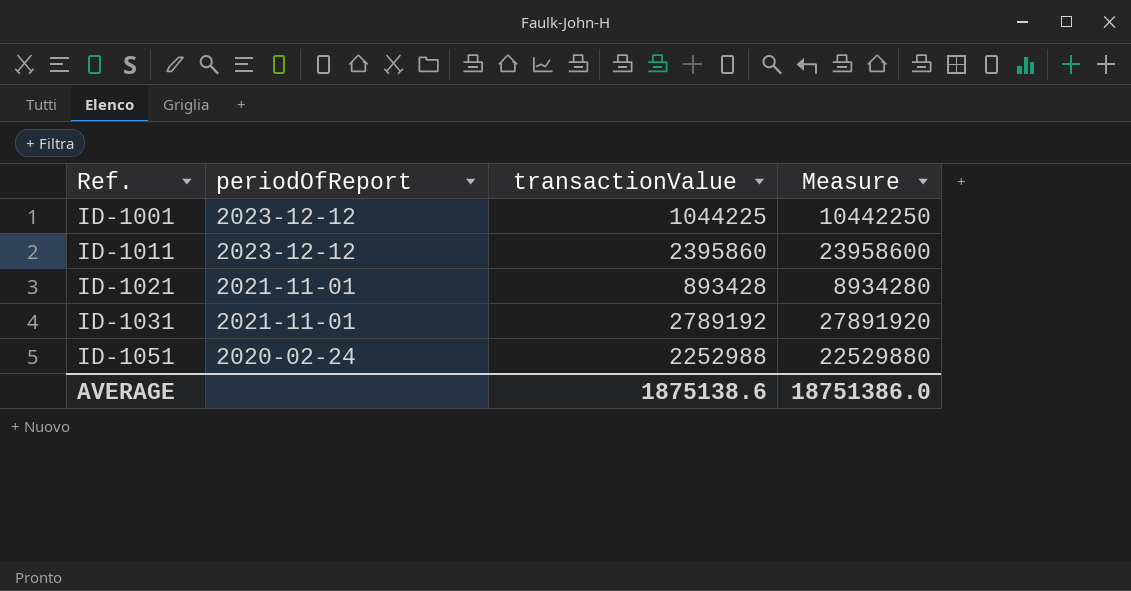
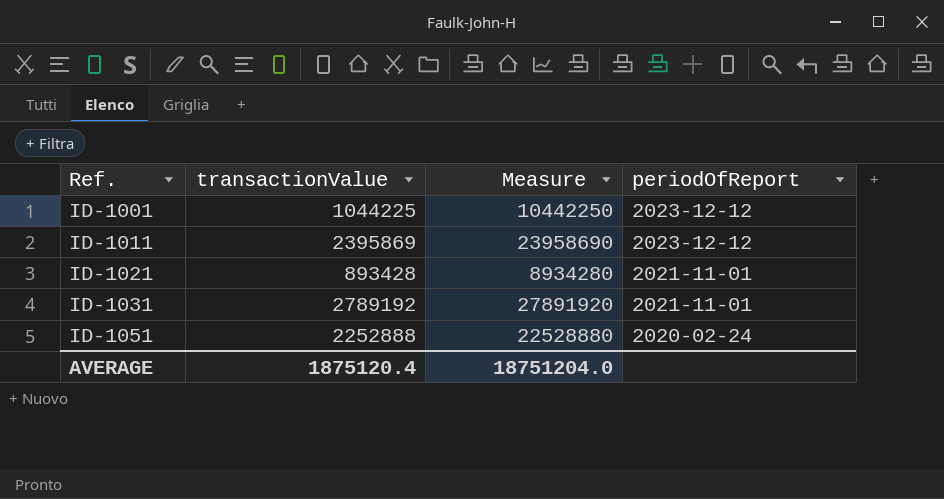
column periodOfReport | position: 2 -> 4
ID-1011 | transactionValue: 2395860 -> 2395869
ID-1011 | Measure: 23958600 -> 23958690
ID-1051 | transactionValue: 2252988 -> 2252888
ID-1051 | Measure: 22529880 -> 22528880
AVERAGE | transactionValue: 1875138.6 -> 1875120.4
AVERAGE | Measure: 18751386.0 -> 18751204.0

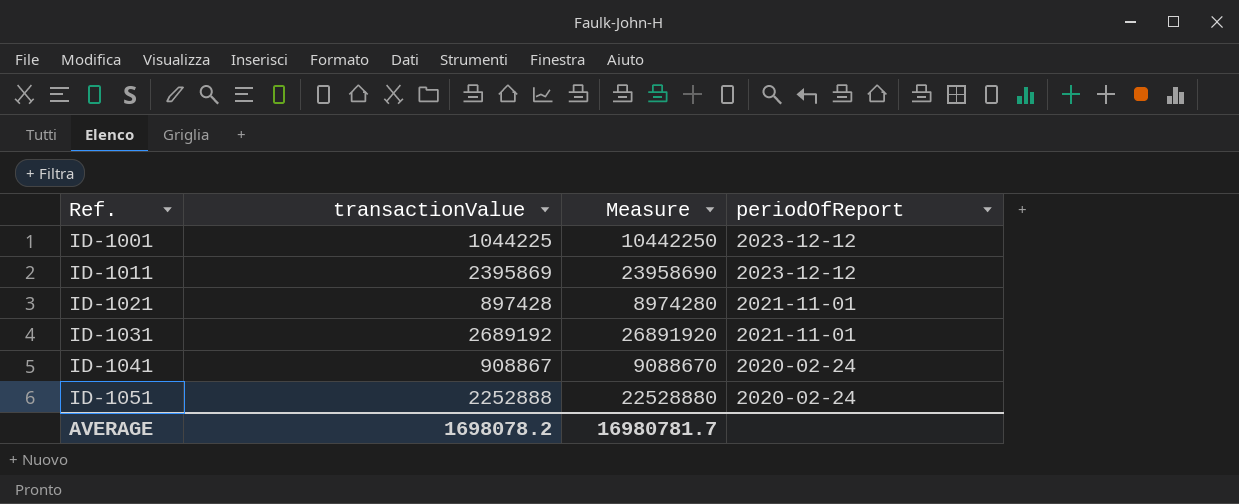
ID-1021 | transactionValue: 893428 -> 897428
ID-1021 | Measure: 8934280 -> 8974280
ID-1031 | transactionValue: 2789192 -> 2689192
ID-1031 | Measure: 27891920 -> 26891920
row ID-1041: none -> 908867 | 9088670 | 2020-02-24
AVERAGE | transactionValue: 1875120.4 -> 1698078.2
AVERAGE | Measure: 18751204.0 -> 16980781.7

